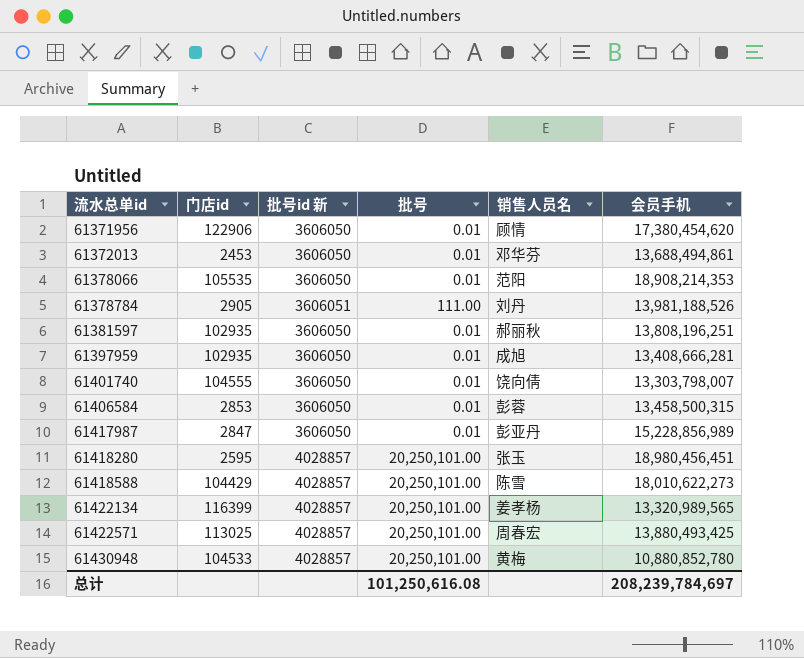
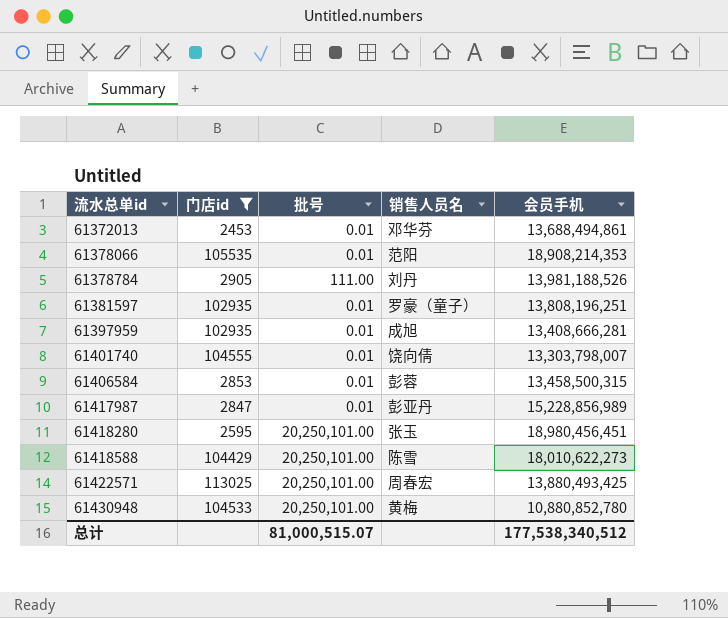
filter: none -> 门店id <= 113025
column 批号id 新 | position: 3 -> none
61381597 | 销售人员名: 郝丽秋 -> 罗豪（童子）
总计 | 批号: 101,250,616.08 -> 81,000,515.07
总计 | 会员手机: 208,239,784,697 -> 177,538,340,512

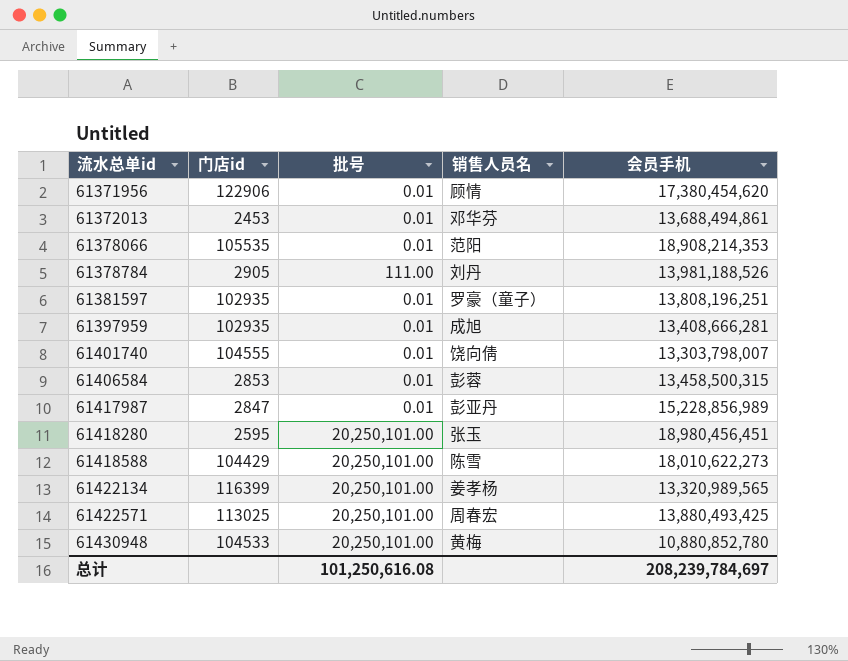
filter: 门店id <= 113025 -> none
总计 | 批号: 81,000,515.07 -> 101,250,616.08
总计 | 会员手机: 177,538,340,512 -> 208,239,784,697

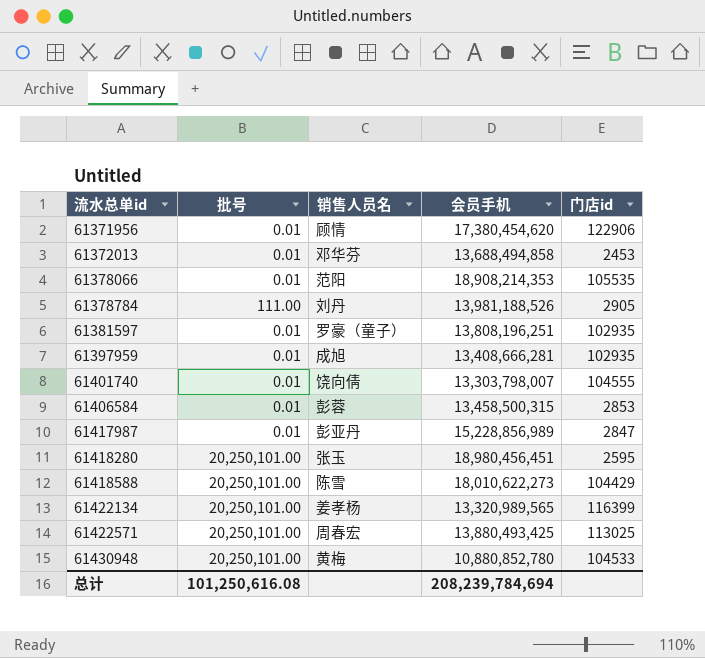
column 门店id | position: 2 -> 5
61372013 | 会员手机: 13,688,494,861 -> 13,688,494,858
总计 | 会员手机: 208,239,784,697 -> 208,239,784,694

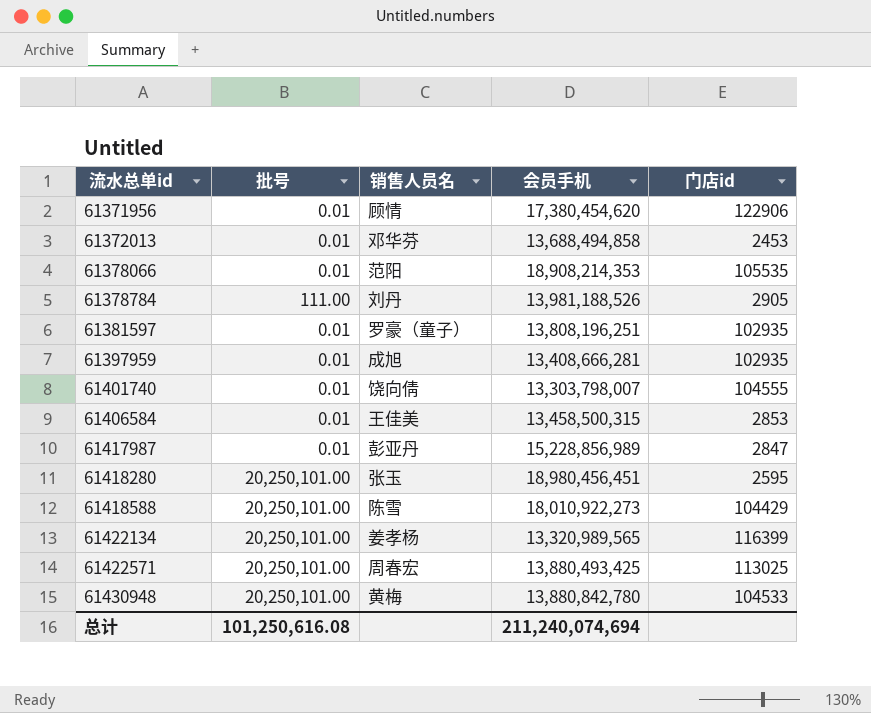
61406584 | 销售人员名: 彭蓉 -> 王佳美
61418588 | 会员手机: 18,010,622,273 -> 18,010,922,273
61430948 | 会员手机: 10,880,852,780 -> 13,880,842,780
总计 | 会员手机: 208,239,784,694 -> 211,240,074,694

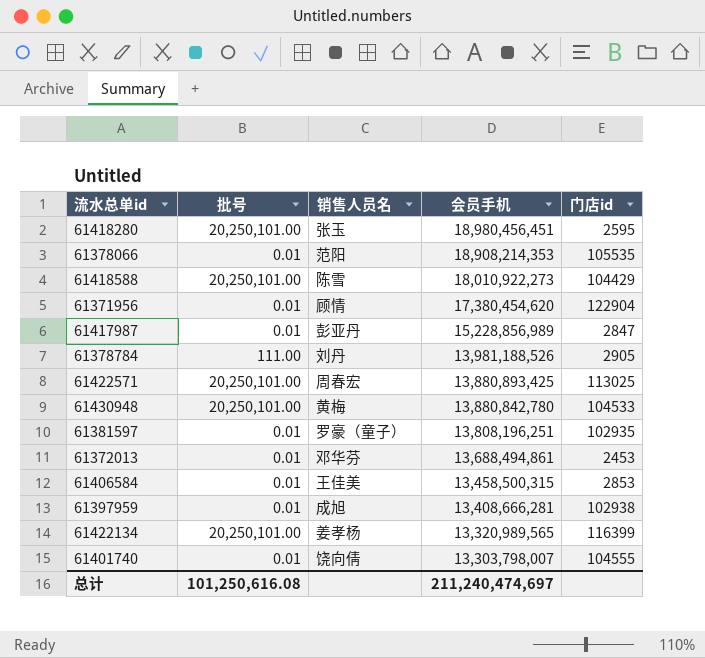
row order: 流水总单id ascending -> 会员手机 descending
61371956 | 门店id: 122906 -> 122904
61422571 | 会员手机: 13,880,493,425 -> 13,880,893,425
61372013 | 会员手机: 13,688,494,858 -> 13,688,494,861
61397959 | 门店id: 102935 -> 102938
总计 | 会员手机: 211,240,074,694 -> 211,240,474,697

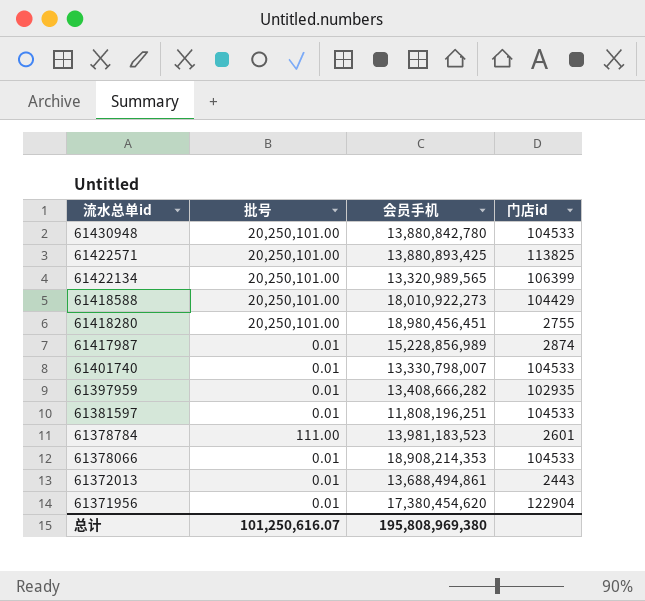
row order: 会员手机 descending -> 流水总单id descending
column 销售人员名 | position: 3 -> none
row 61406584: 0.01 | 王佳美 | 13,458,500,315 | 2853 -> none
61422571 | 门店id: 113025 -> 113825
61422134 | 门店id: 116399 -> 106399
61418280 | 门店id: 2595 -> 2755
61417987 | 门店id: 2847 -> 2874
61401740 | 会员手机: 13,303,798,007 -> 13,330,798,007
61401740 | 门店id: 104555 -> 104533
61397959 | 会员手机: 13,408,666,281 -> 13,408,666,282
61397959 | 门店id: 102938 -> 102935
61381597 | 会员手机: 13,808,196,251 -> 11,808,196,251
61381597 | 门店id: 102935 -> 104533
61378784 | 会员手机: 13,981,188,526 -> 13,981,183,523
61378784 | 门店id: 2905 -> 2601
61378066 | 门店id: 105535 -> 104533
61372013 | 门店id: 2453 -> 2443
总计 | 批号: 101,250,616.08 -> 101,250,616.07
总计 | 会员手机: 211,240,474,697 -> 195,808,969,380

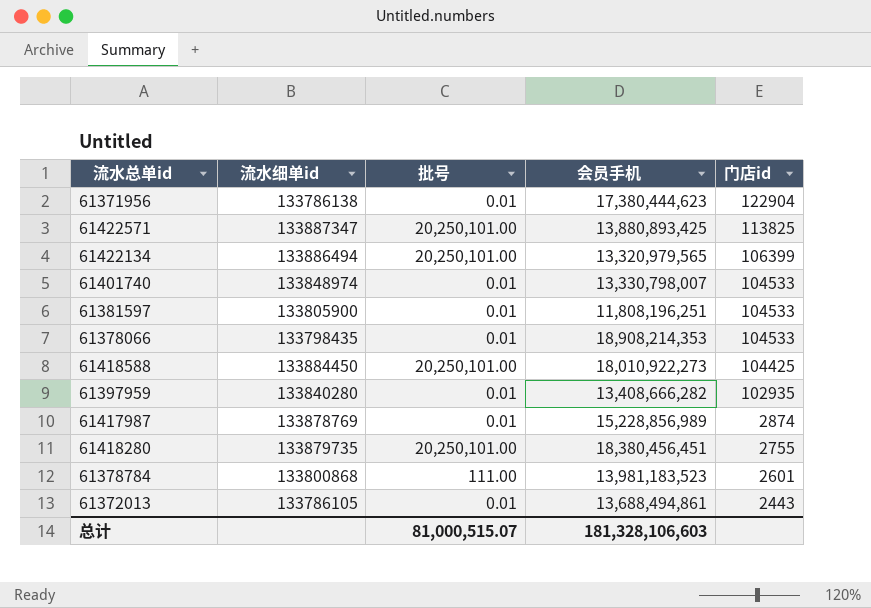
row order: 流水总单id descending -> 门店id descending
column 流水细单id | position: none -> 2
row 61430948: 20,250,101.00 | 13,880,842,780 | 104533 -> none
61371956 | 会员手机: 17,380,454,620 -> 17,380,444,623
61422134 | 会员手机: 13,320,989,565 -> 13,320,979,565
61418588 | 门店id: 104429 -> 104425
61418280 | 会员手机: 18,980,456,451 -> 18,380,456,451
总计 | 批号: 101,250,616.07 -> 81,000,515.07
总计 | 会员手机: 195,808,969,380 -> 181,328,106,603

